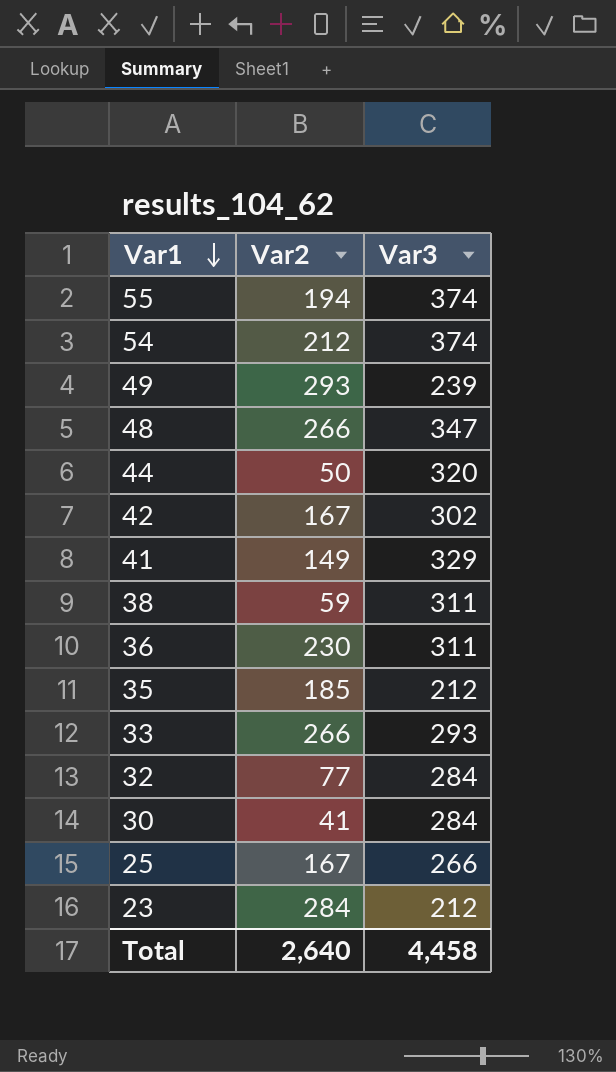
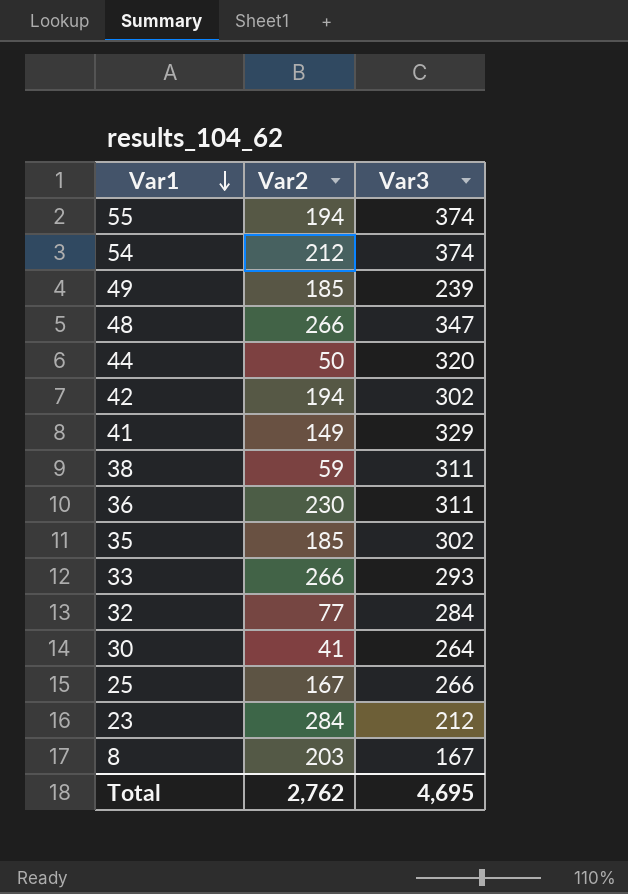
49 | Var2: 293 -> 185
42 | Var2: 167 -> 194
35 | Var3: 212 -> 302
30 | Var3: 284 -> 264
row 8: none -> 203 | 167
Total | Var2: 2,640 -> 2,762
Total | Var3: 4,458 -> 4,695

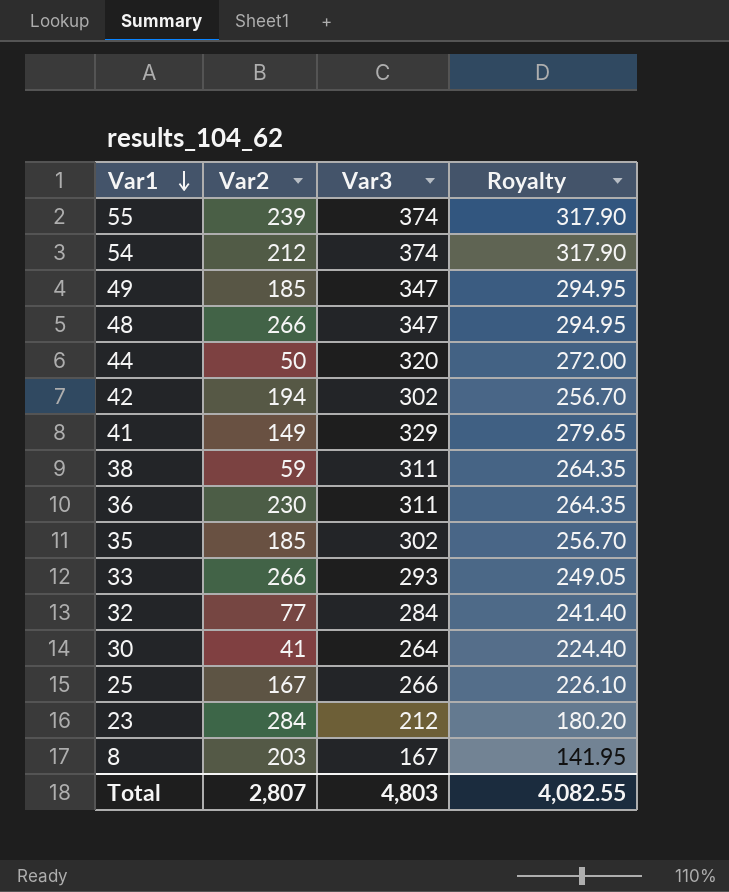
column Royalty | formula: none -> [Var3] * 0.85
55 | Var2: 194 -> 239
49 | Var3: 239 -> 347
Total | Var2: 2,762 -> 2,807
Total | Var3: 4,695 -> 4,803

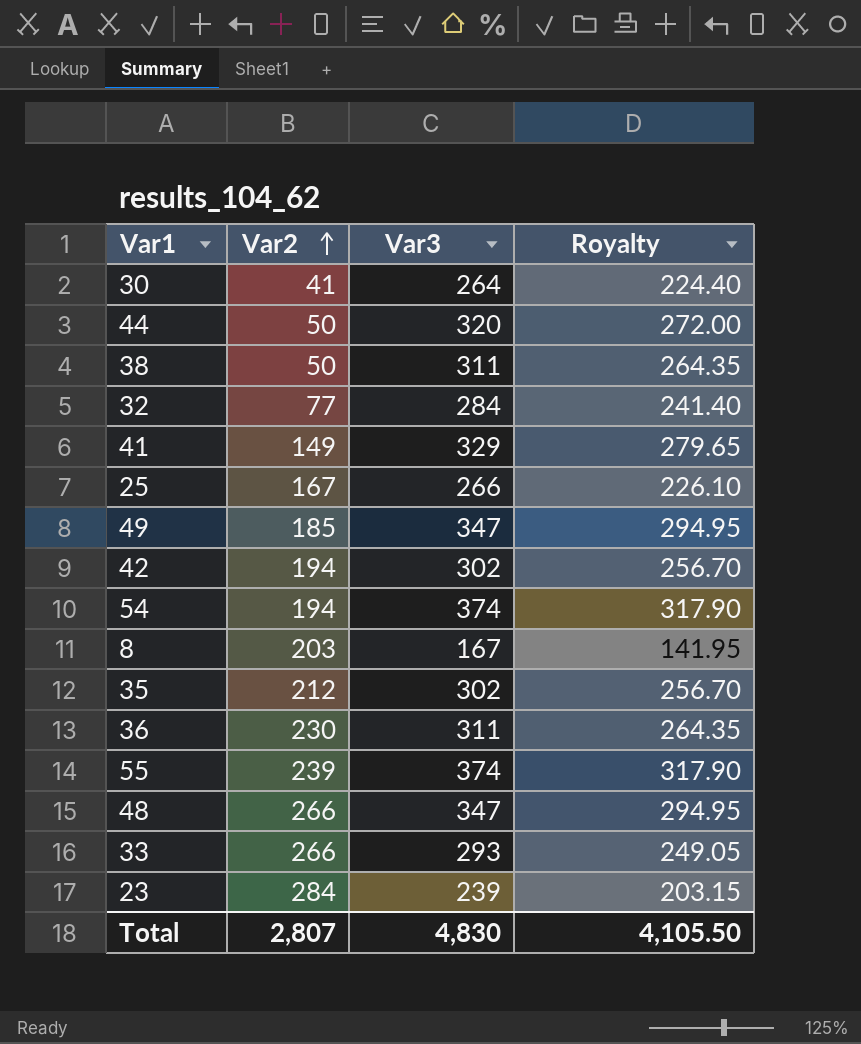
row order: Var1 descending -> Var2 ascending
38 | Var2: 59 -> 50
54 | Var2: 212 -> 194
35 | Var2: 185 -> 212
23 | Var3: 212 -> 239
23 | Royalty: 180.20 -> 203.15
Total | Var3: 4,803 -> 4,830
Total | Royalty: 4,082.55 -> 4,105.50

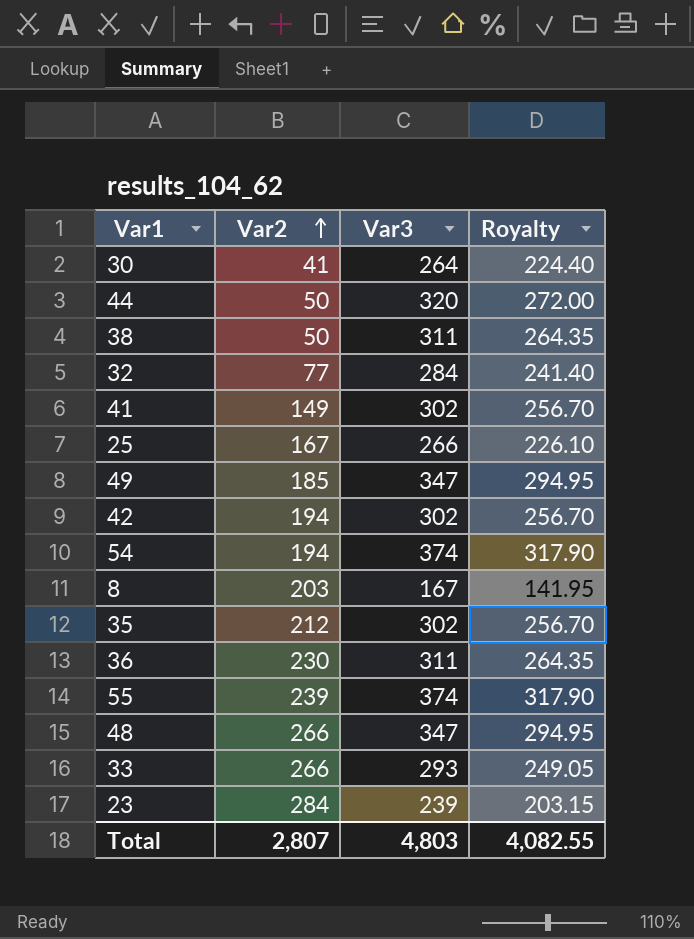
41 | Var3: 329 -> 302
41 | Royalty: 279.65 -> 256.70
Total | Var3: 4,830 -> 4,803
Total | Royalty: 4,105.50 -> 4,082.55

